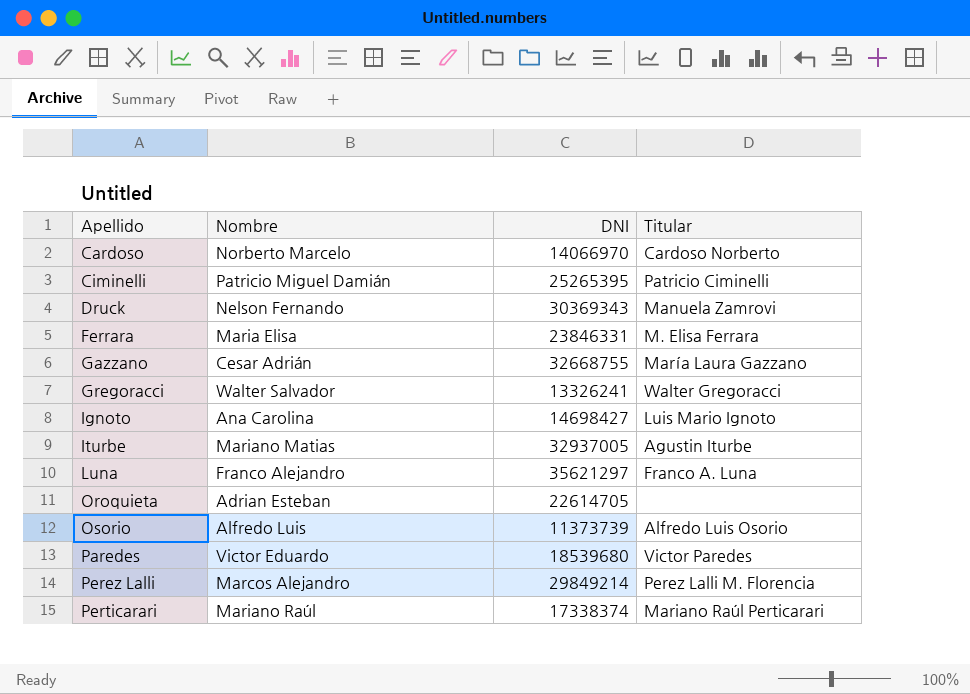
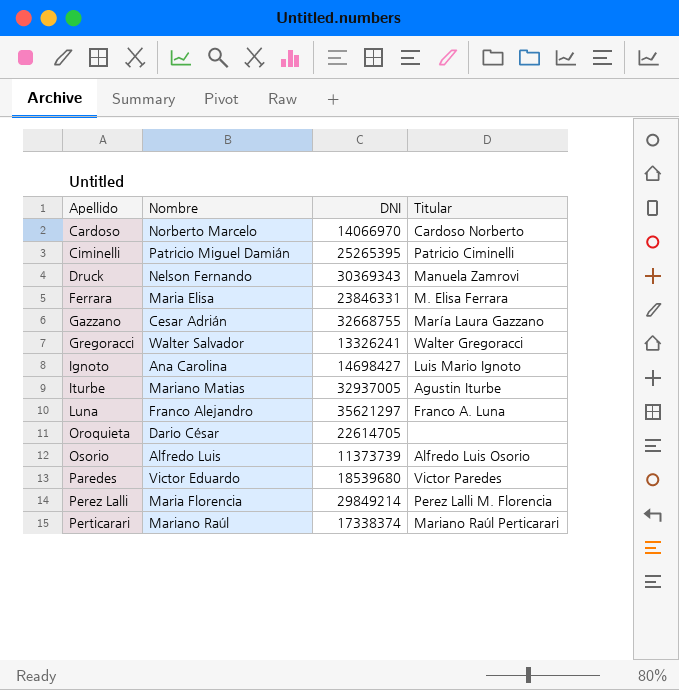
Oroquieta | Nombre: Adrian Esteban -> Dario César
Perez Lalli | Nombre: Marcos Alejandro -> Maria Florencia

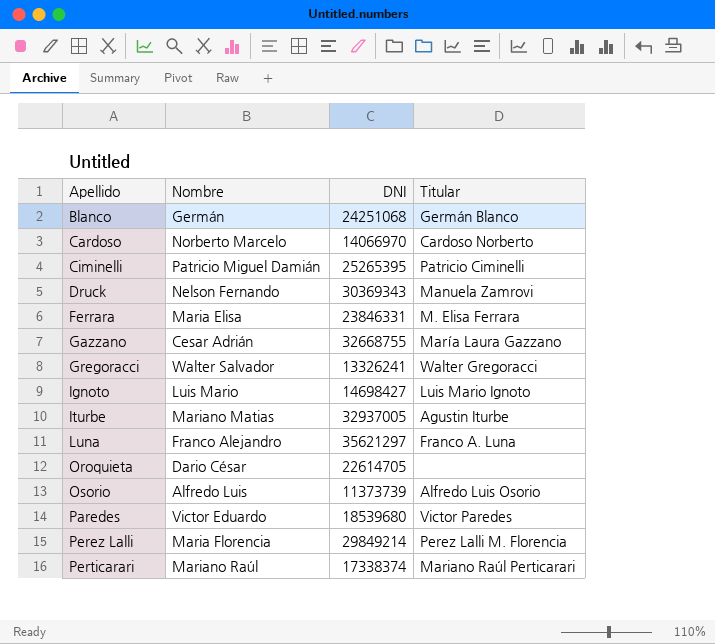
row Blanco: none -> Germán | 24251068 | Germán Blanco
Ignoto | Nombre: Ana Carolina -> Luis Mario

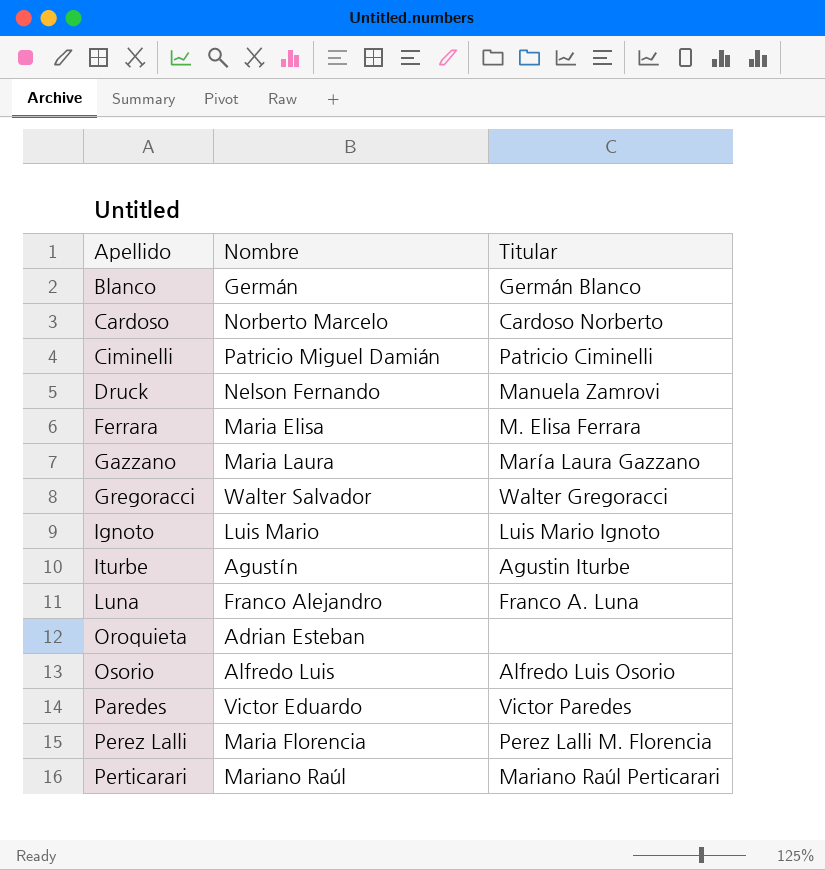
column DNI | position: 3 -> none
Gazzano | Nombre: Cesar Adrián -> Maria Laura
Iturbe | Nombre: Mariano Matias -> Agustín
Oroquieta | Nombre: Dario César -> Adrian Esteban

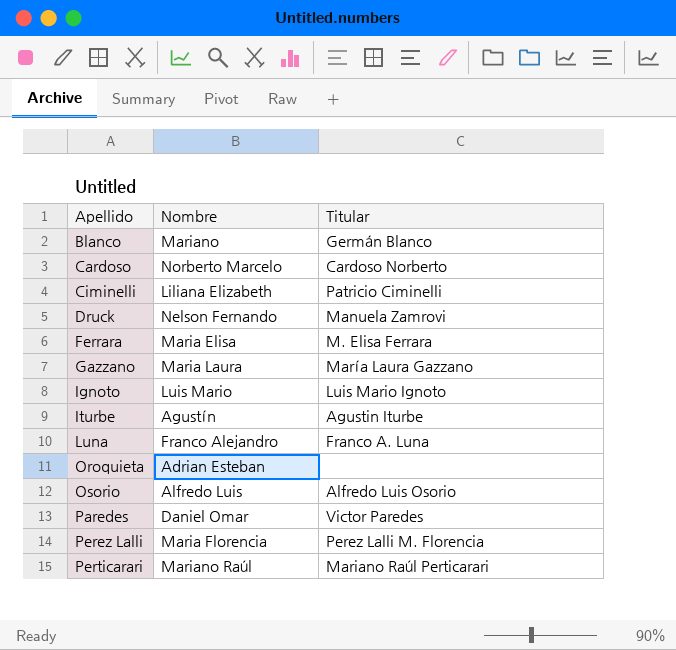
row Gregoracci: Walter Salvador | Walter Gregoracci -> none
Blanco | Nombre: Germán -> Mariano
Ciminelli | Nombre: Patricio Miguel Damián -> Liliana Elizabeth
Paredes | Nombre: Victor Eduardo -> Daniel Omar

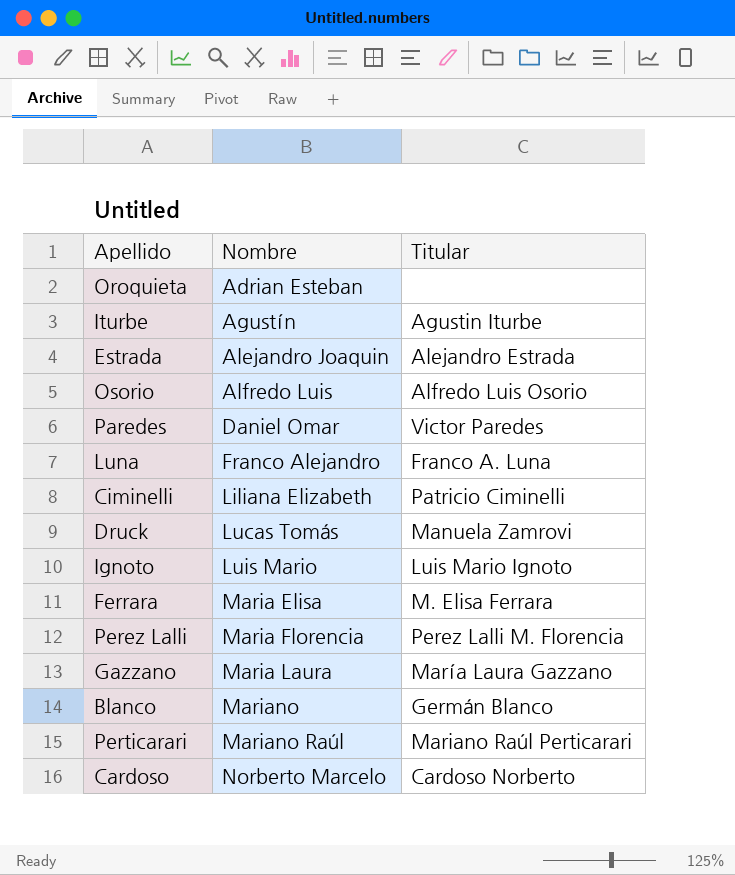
row order: Apellido ascending -> Nombre ascending
row Estrada: none -> Alejandro Joaquin | Alejandro Estrada
Druck | Nombre: Nelson Fernando -> Lucas Tomás

